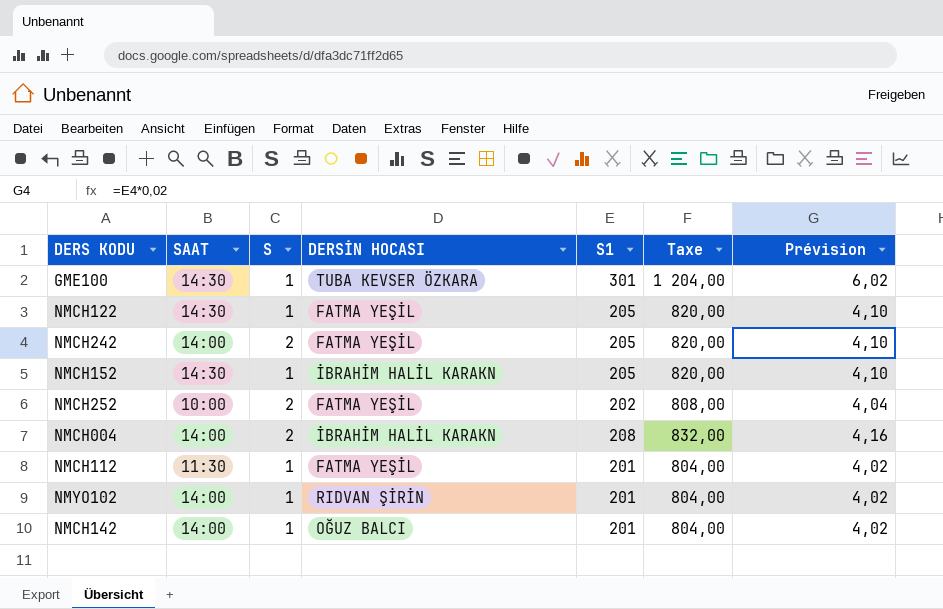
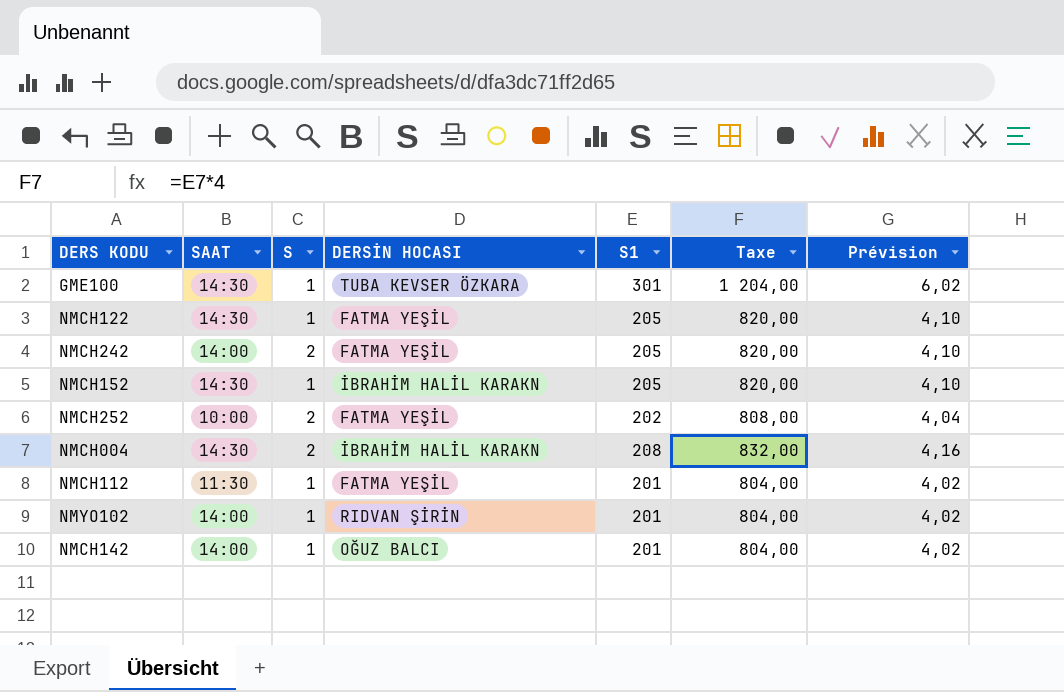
NMCH004 | SAAT: 14:00 -> 14:30

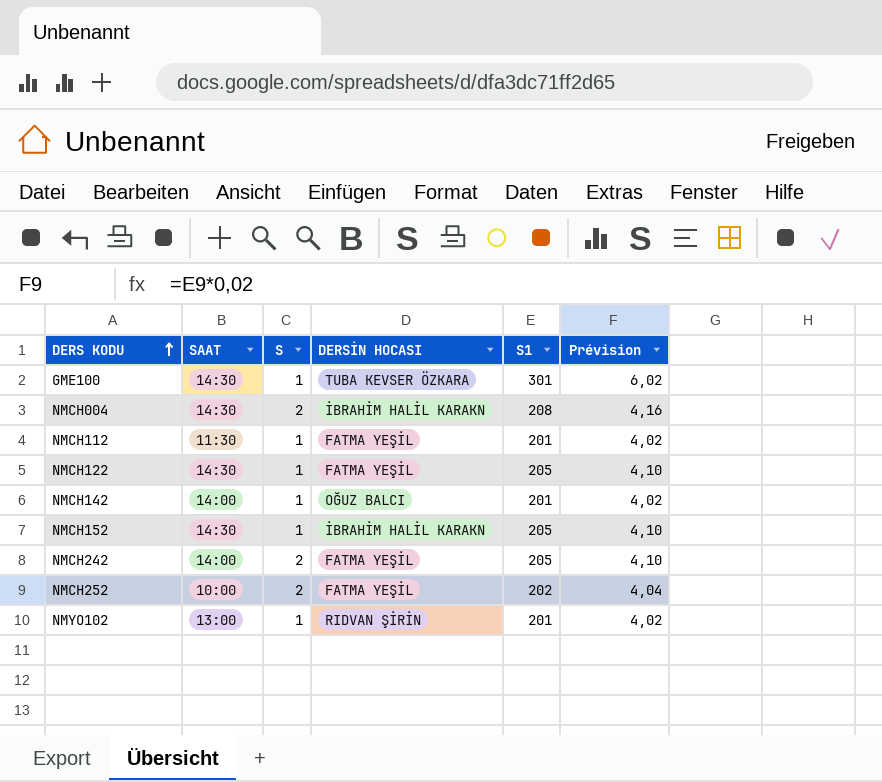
row order: none -> DERS KODU ascending
column Taxe | formula: [S1] * 4 -> none
NMYO102 | SAAT: 14:00 -> 13:00

